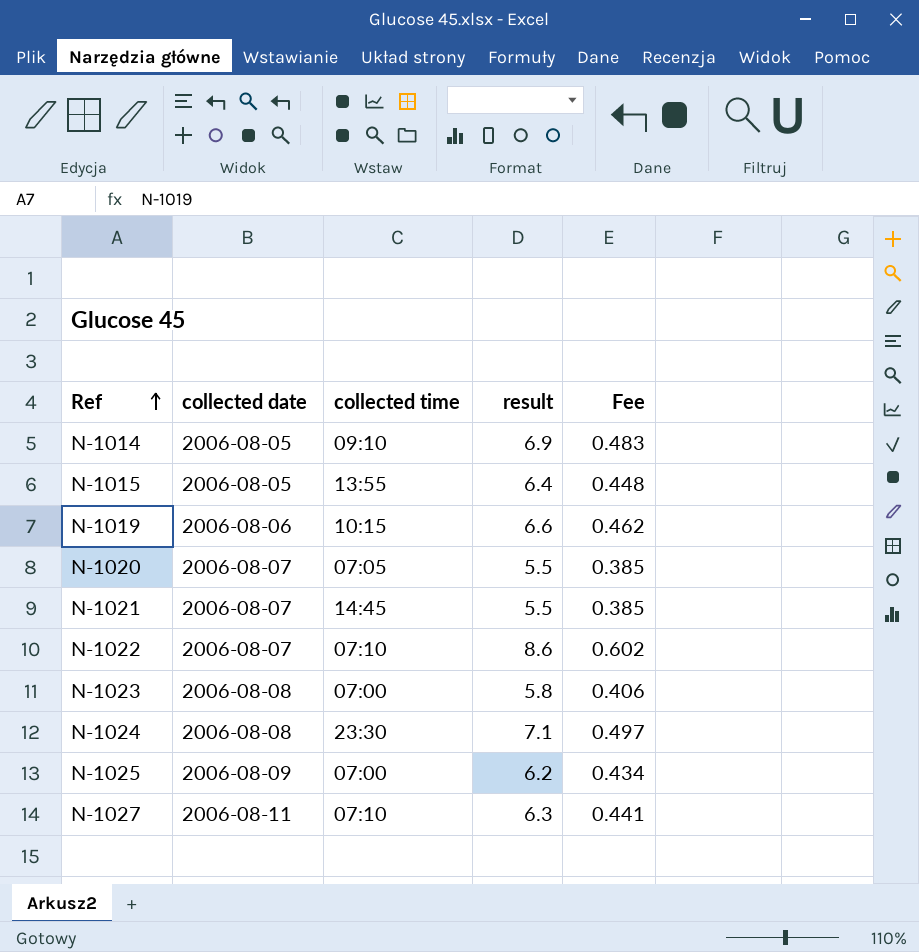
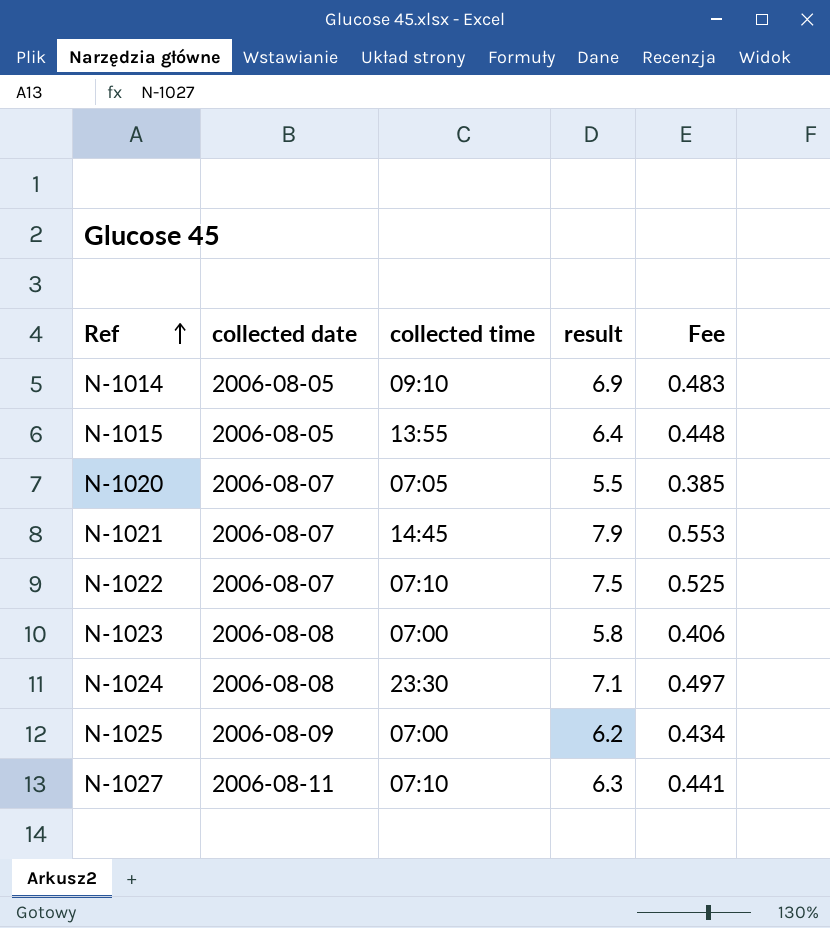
row N-1019: 2006-08-06 | 10:15 | 6.6 | 0.462 -> none
N-1021 | result: 5.5 -> 7.9
N-1021 | Fee: 0.385 -> 0.553
N-1022 | result: 8.6 -> 7.5
N-1022 | Fee: 0.602 -> 0.525

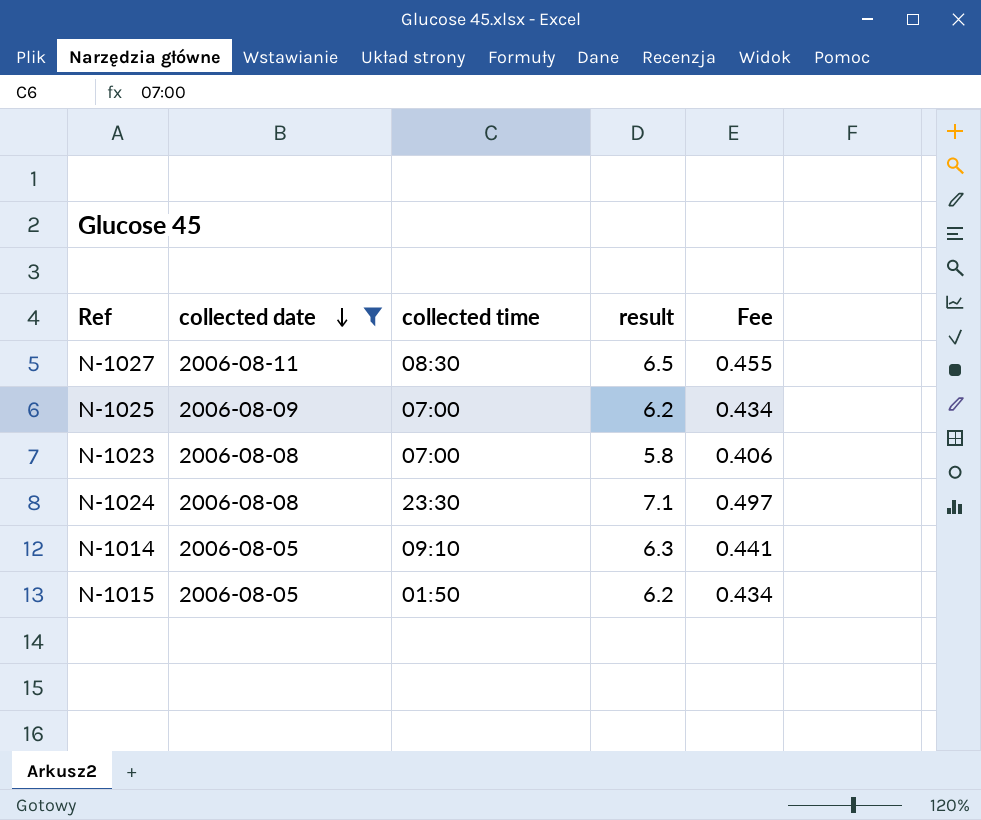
filter: none -> collected date != 2006-08-07
row order: Ref ascending -> collected date descending
N-1027 | collected time: 07:10 -> 08:30
N-1027 | result: 6.3 -> 6.5
N-1027 | Fee: 0.441 -> 0.455
N-1014 | result: 6.9 -> 6.3
N-1014 | Fee: 0.483 -> 0.441
N-1015 | collected time: 13:55 -> 01:50
N-1015 | result: 6.4 -> 6.2
N-1015 | Fee: 0.448 -> 0.434

